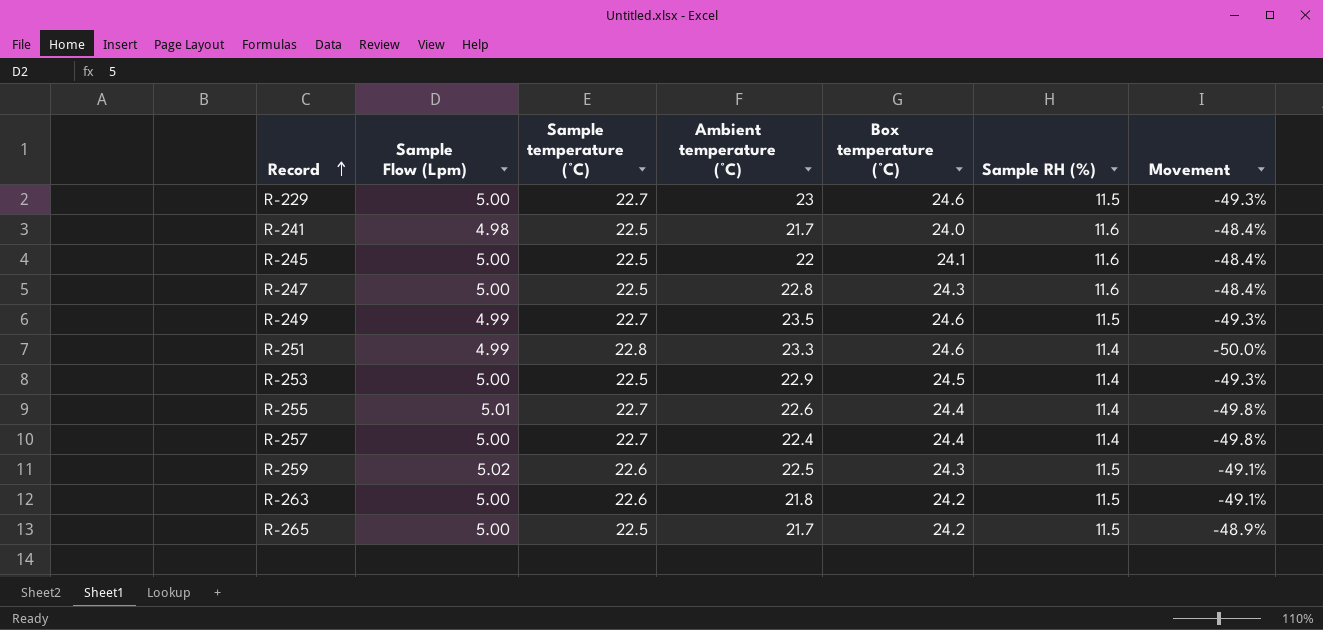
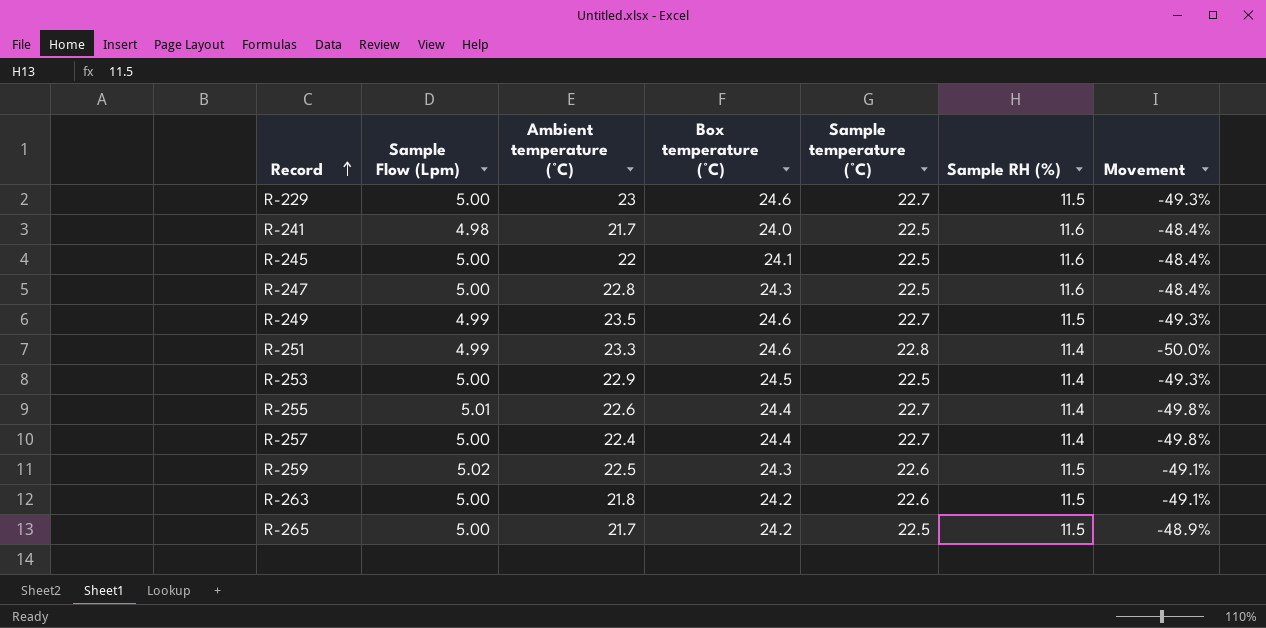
column Sample temperature (°C) | position: 3 -> 5

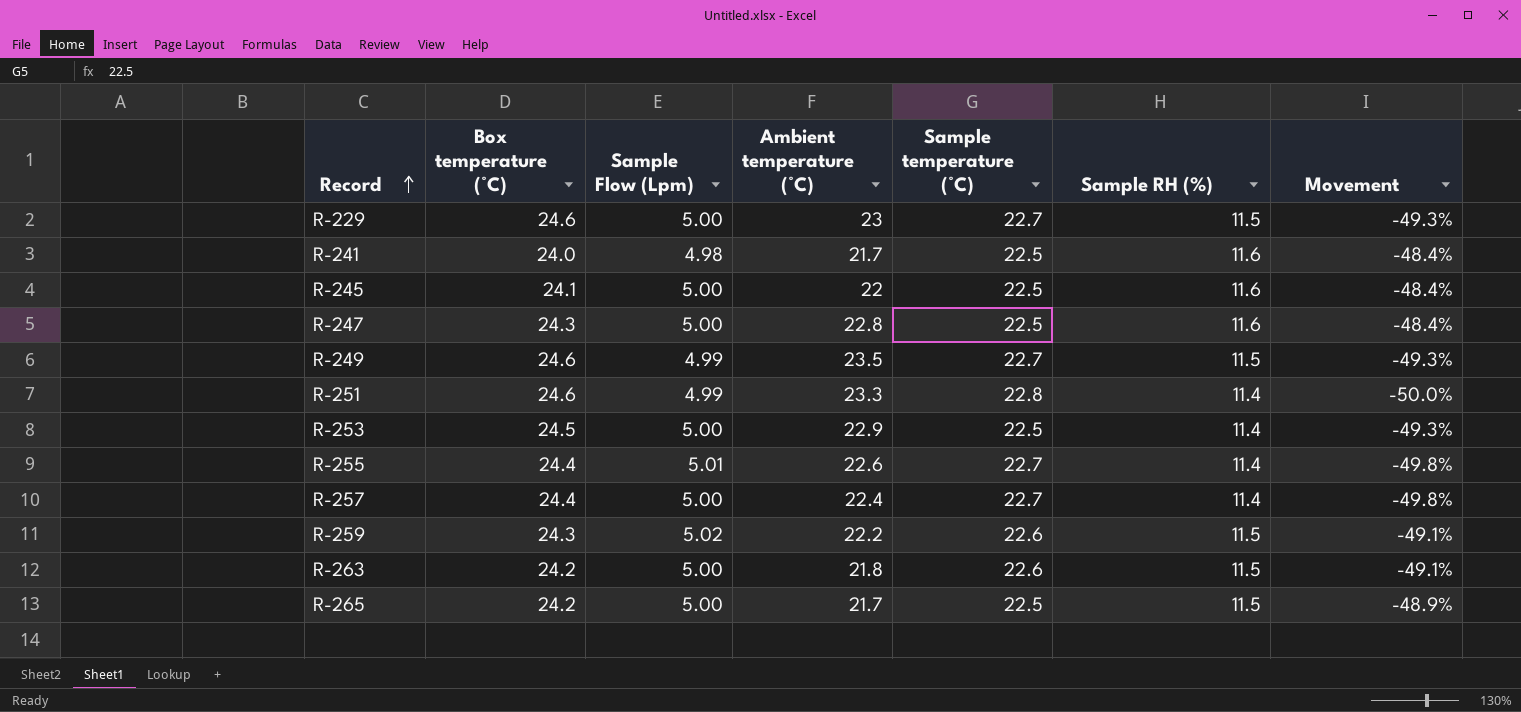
column Box temperature (°C) | position: 4 -> 2
R-259 | Ambient temperature (°C): 22.5 -> 22.2

